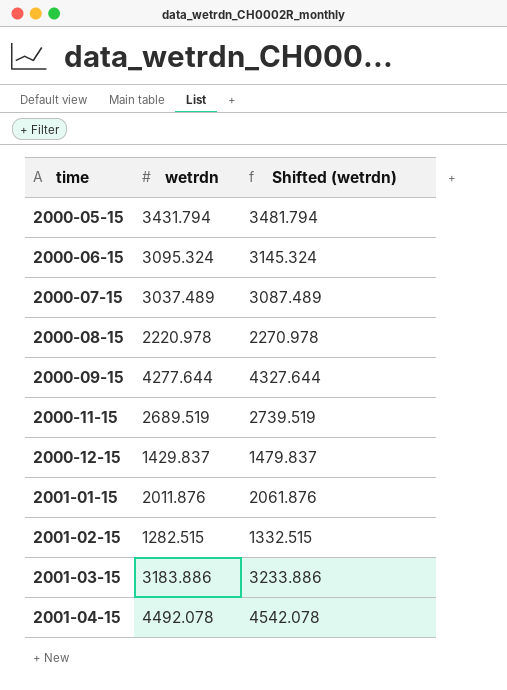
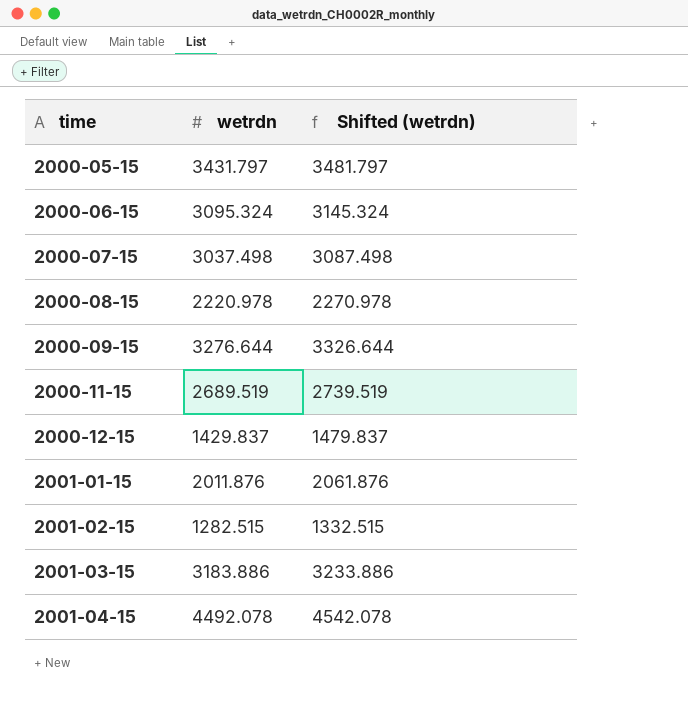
2000-05-15 | wetrdn: 3431.794 -> 3431.797
2000-05-15 | Shifted (wetrdn): 3481.794 -> 3481.797
2000-07-15 | wetrdn: 3037.489 -> 3037.498
2000-07-15 | Shifted (wetrdn): 3087.489 -> 3087.498
2000-09-15 | wetrdn: 4277.644 -> 3276.644
2000-09-15 | Shifted (wetrdn): 4327.644 -> 3326.644

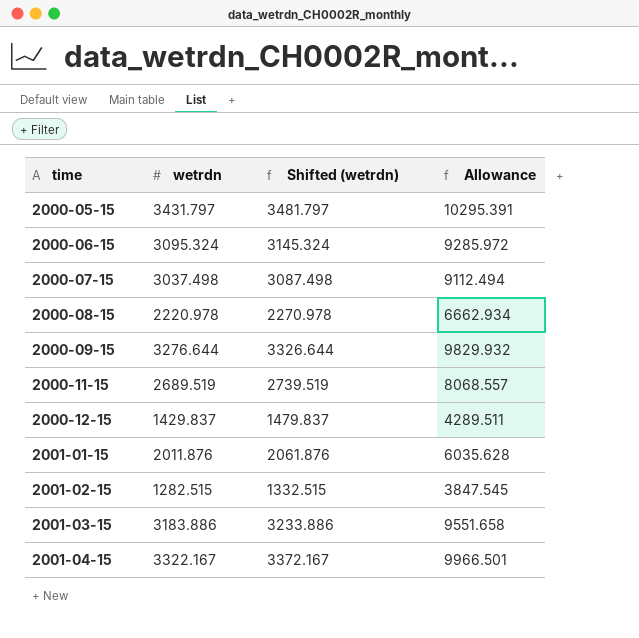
column Allowance | formula: none -> [wetrdn] * 3
2001-04-15 | wetrdn: 4492.078 -> 3322.167
2001-04-15 | Shifted (wetrdn): 4542.078 -> 3372.167

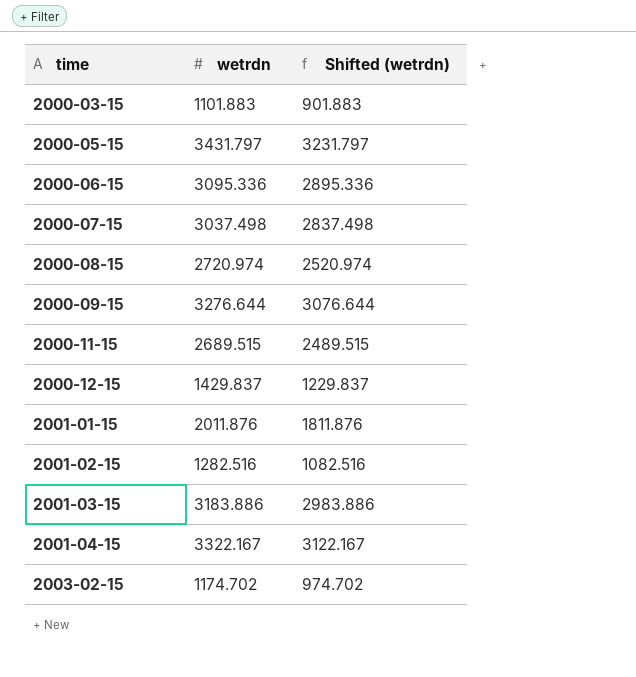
column Allowance | formula: [wetrdn] * 3 -> none
column Shifted (wetrdn) | formula: [wetrdn] + 50 -> [wetrdn] - 200
row 2000-03-15: none -> 1101.883 | 901.883
2000-06-15 | wetrdn: 3095.324 -> 3095.336
2000-08-15 | wetrdn: 2220.978 -> 2720.974
2000-11-15 | wetrdn: 2689.519 -> 2689.515
2001-02-15 | wetrdn: 1282.515 -> 1282.516
row 2003-02-15: none -> 1174.702 | 974.702

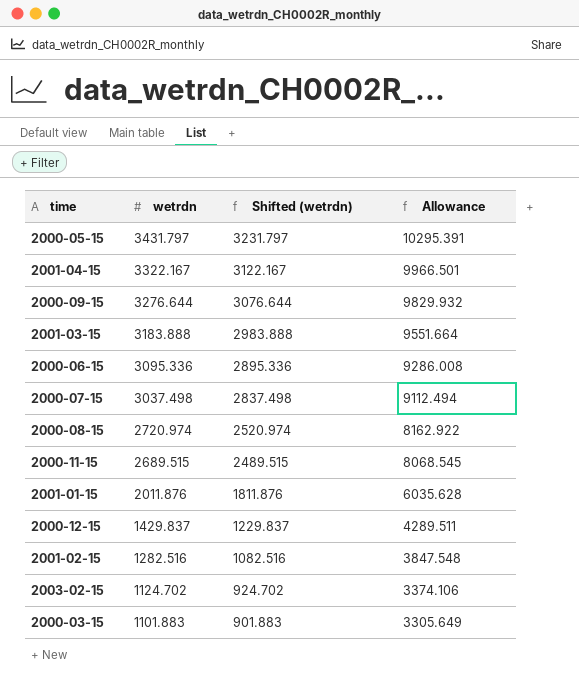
row order: time ascending -> wetrdn descending
column Allowance | formula: none -> [wetrdn] * 3
2001-03-15 | wetrdn: 3183.886 -> 3183.888
2001-03-15 | Shifted (wetrdn): 2983.886 -> 2983.888
2003-02-15 | wetrdn: 1174.702 -> 1124.702
2003-02-15 | Shifted (wetrdn): 974.702 -> 924.702

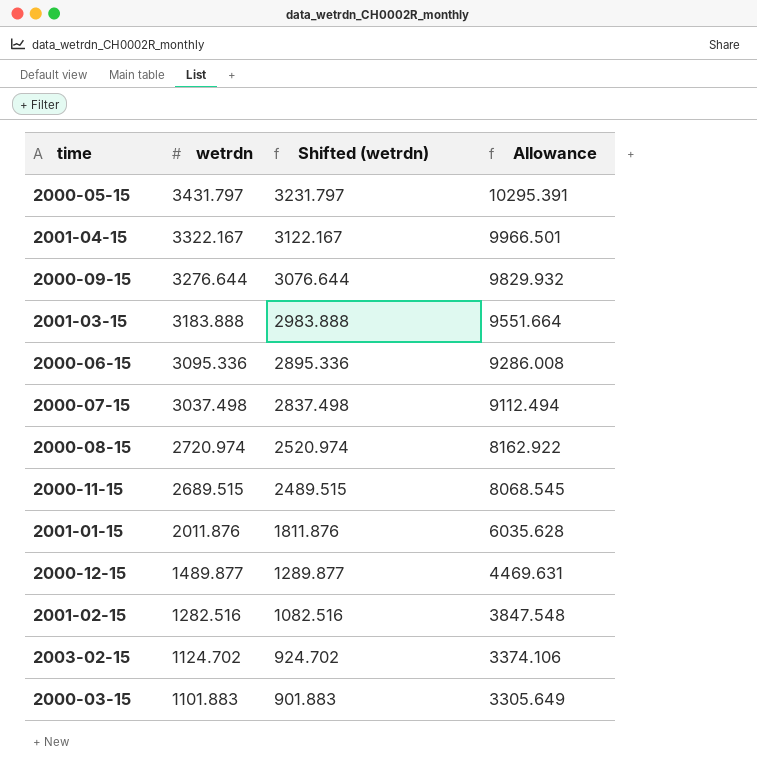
2000-12-15 | wetrdn: 1429.837 -> 1489.877
2000-12-15 | Shifted (wetrdn): 1229.837 -> 1289.877
2000-12-15 | Allowance: 4289.511 -> 4469.631

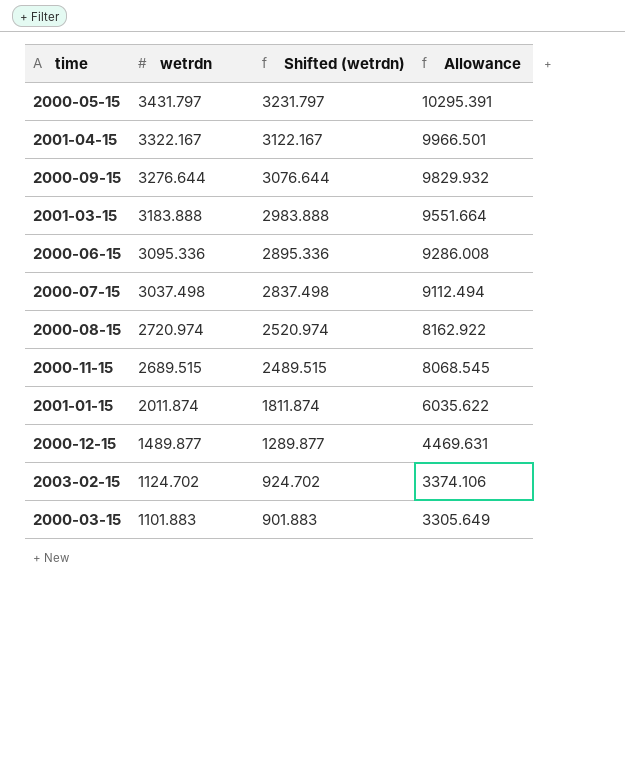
row 2001-02-15: 1282.516 | 1082.516 | 3847.548 -> none
2001-01-15 | wetrdn: 2011.876 -> 2011.874
2001-01-15 | Shifted (wetrdn): 1811.876 -> 1811.874
2001-01-15 | Allowance: 6035.628 -> 6035.622

